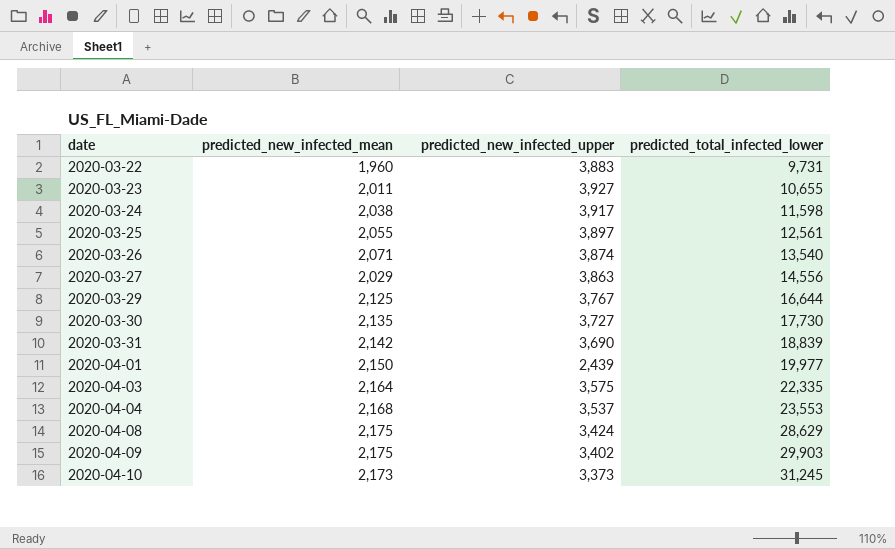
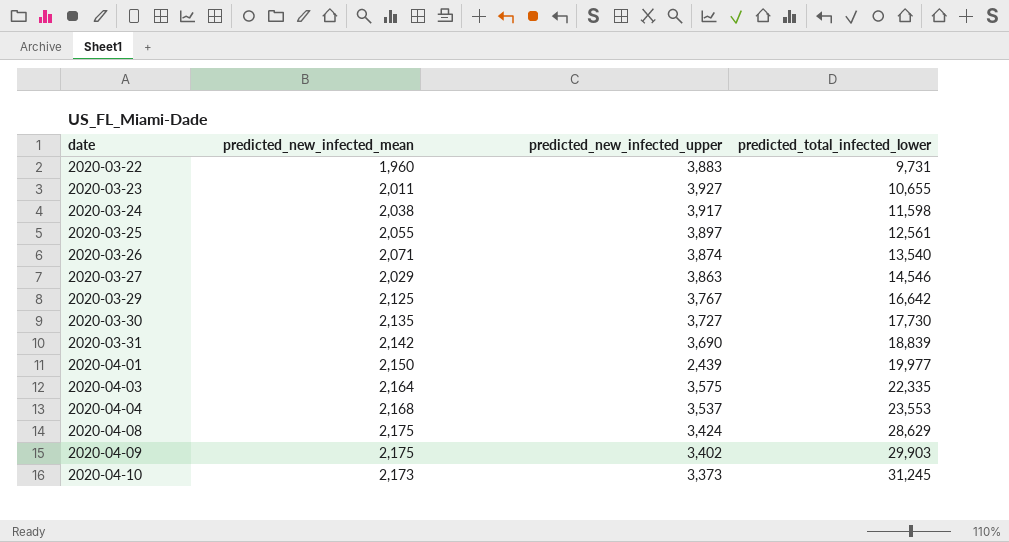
2020-03-27 | predicted_total_infected_lower: 14,556 -> 14,546
2020-03-29 | predicted_total_infected_lower: 16,644 -> 16,642

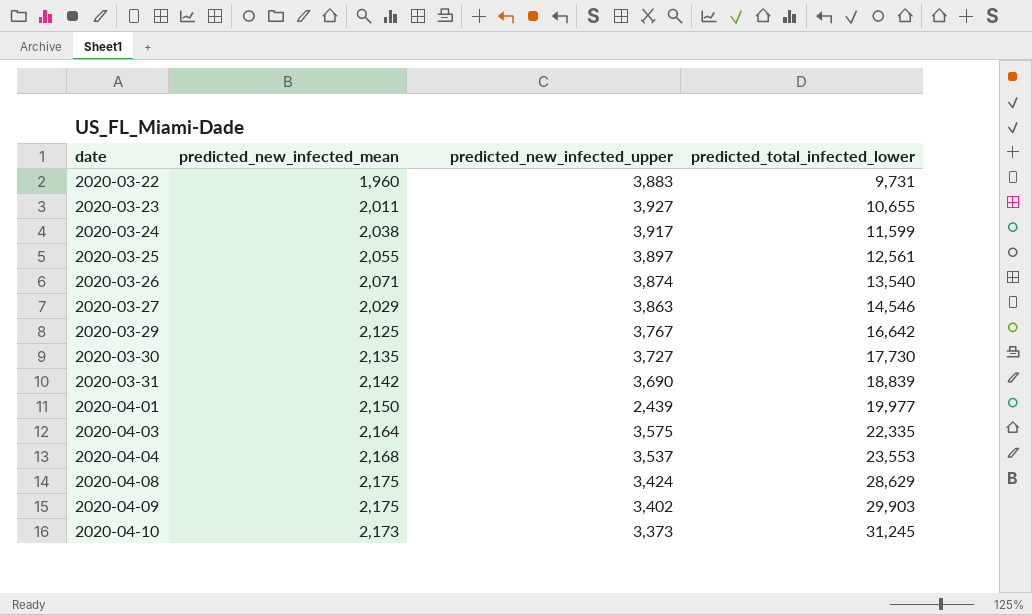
2020-03-24 | predicted_total_infected_lower: 11,598 -> 11,599

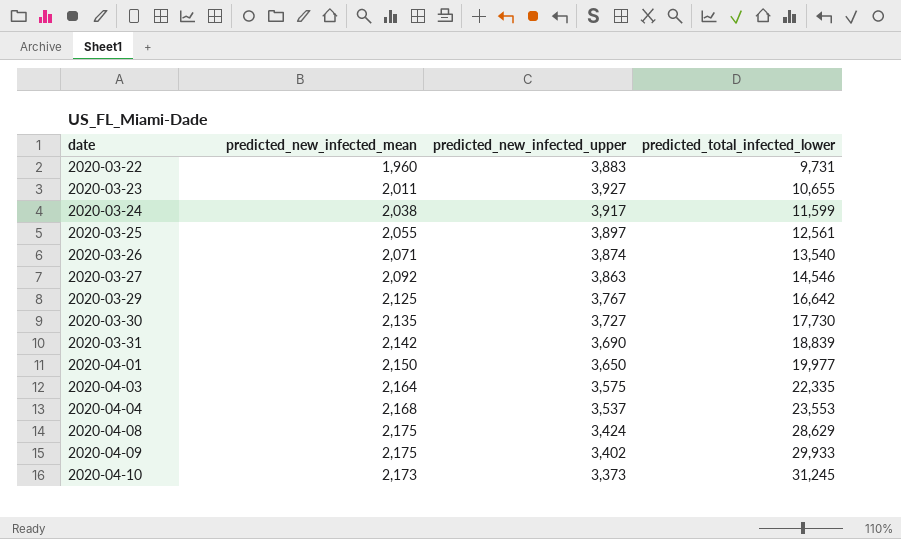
2020-03-27 | predicted_new_infected_mean: 2,029 -> 2,092
2020-04-01 | predicted_new_infected_upper: 2,439 -> 3,650
2020-04-09 | predicted_total_infected_lower: 29,903 -> 29,933

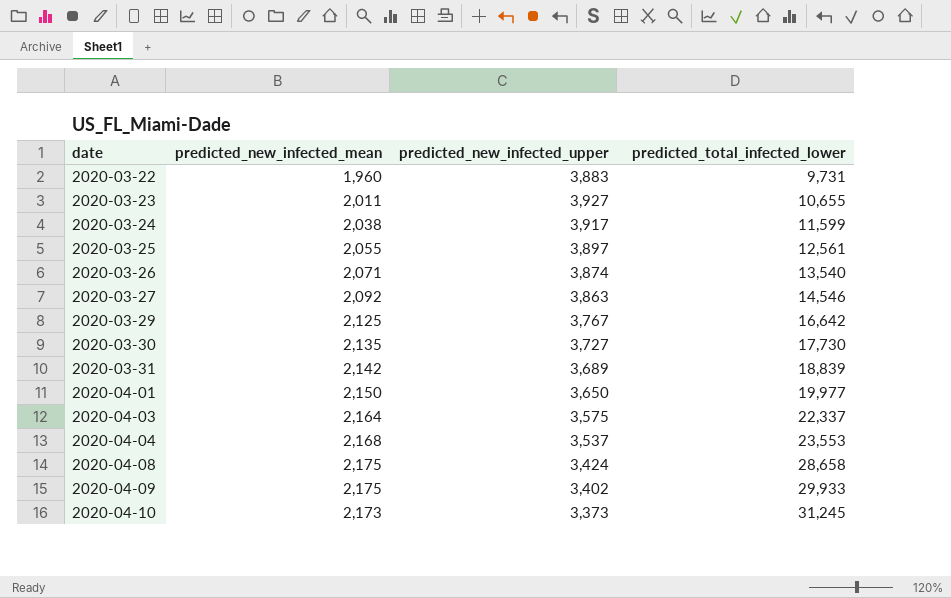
2020-03-31 | predicted_new_infected_upper: 3,690 -> 3,689
2020-04-03 | predicted_total_infected_lower: 22,335 -> 22,337
2020-04-08 | predicted_total_infected_lower: 28,629 -> 28,658

